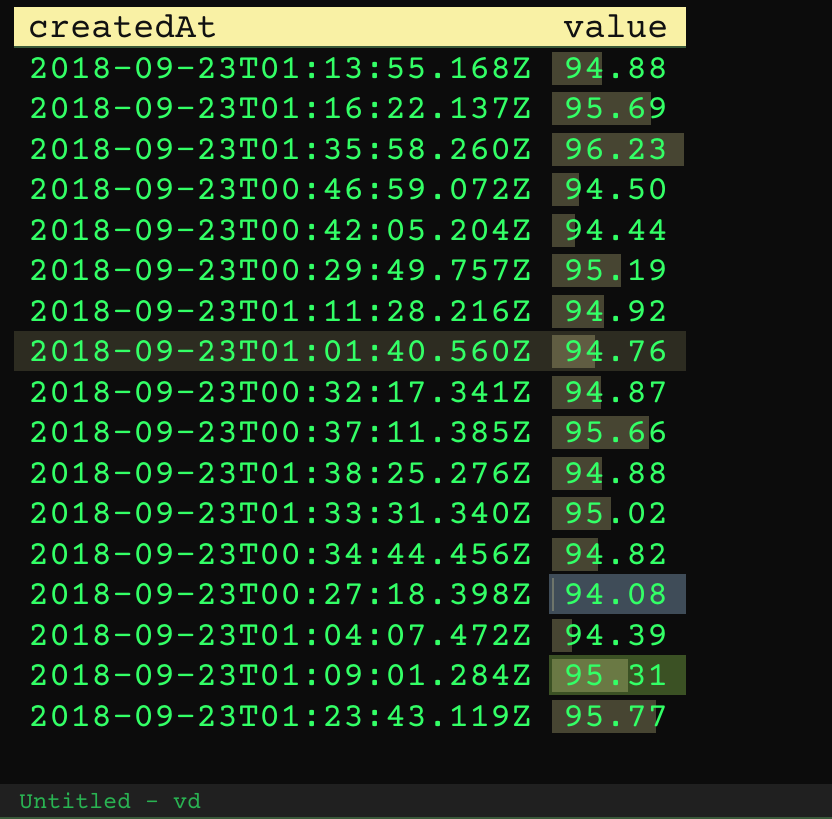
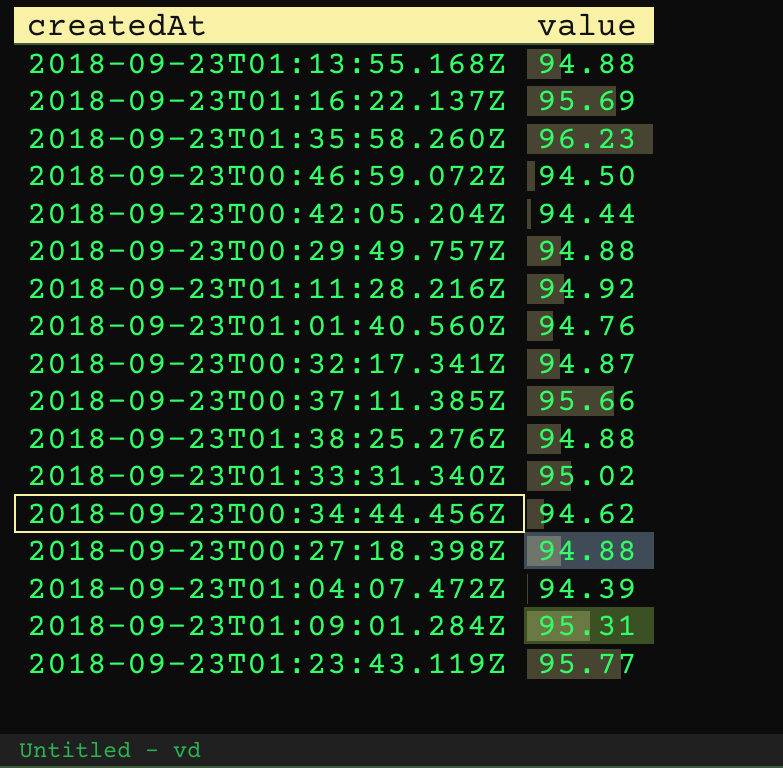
2018-09-23T00:29:49.757Z | value: 95.19 -> 94.88
2018-09-23T00:34:44.456Z | value: 94.82 -> 94.62
2018-09-23T00:27:18.398Z | value: 94.08 -> 94.88

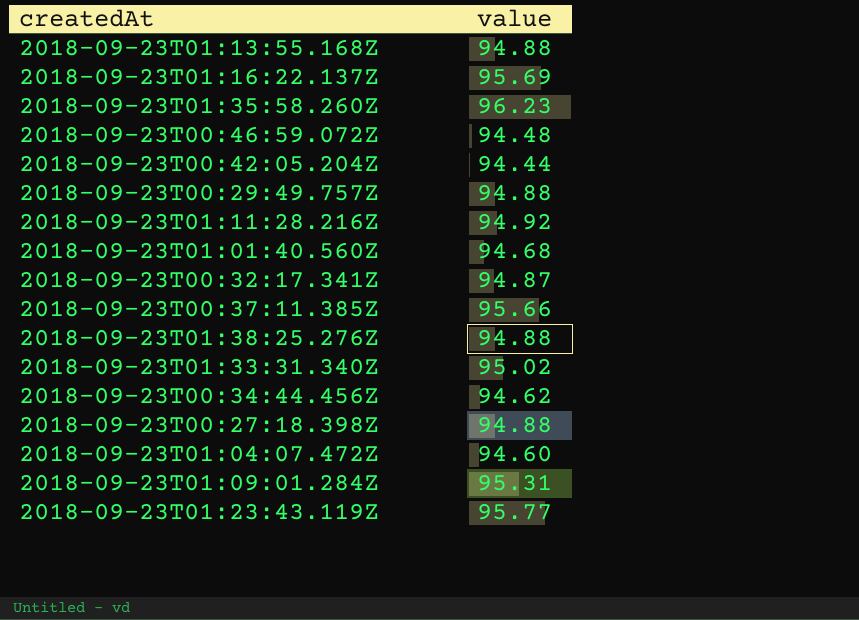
2018-09-23T00:46:59.072Z | value: 94.50 -> 94.48
2018-09-23T01:01:40.560Z | value: 94.76 -> 94.68
2018-09-23T01:04:07.472Z | value: 94.39 -> 94.60

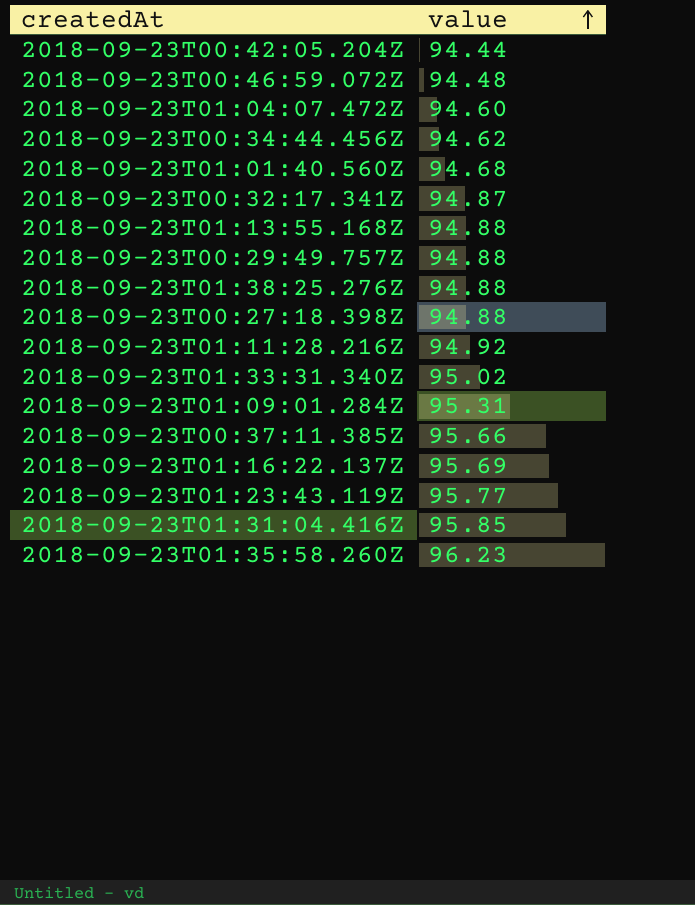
row order: none -> value ascending
row 2018-09-23T01:31:04.416Z: none -> 95.85

